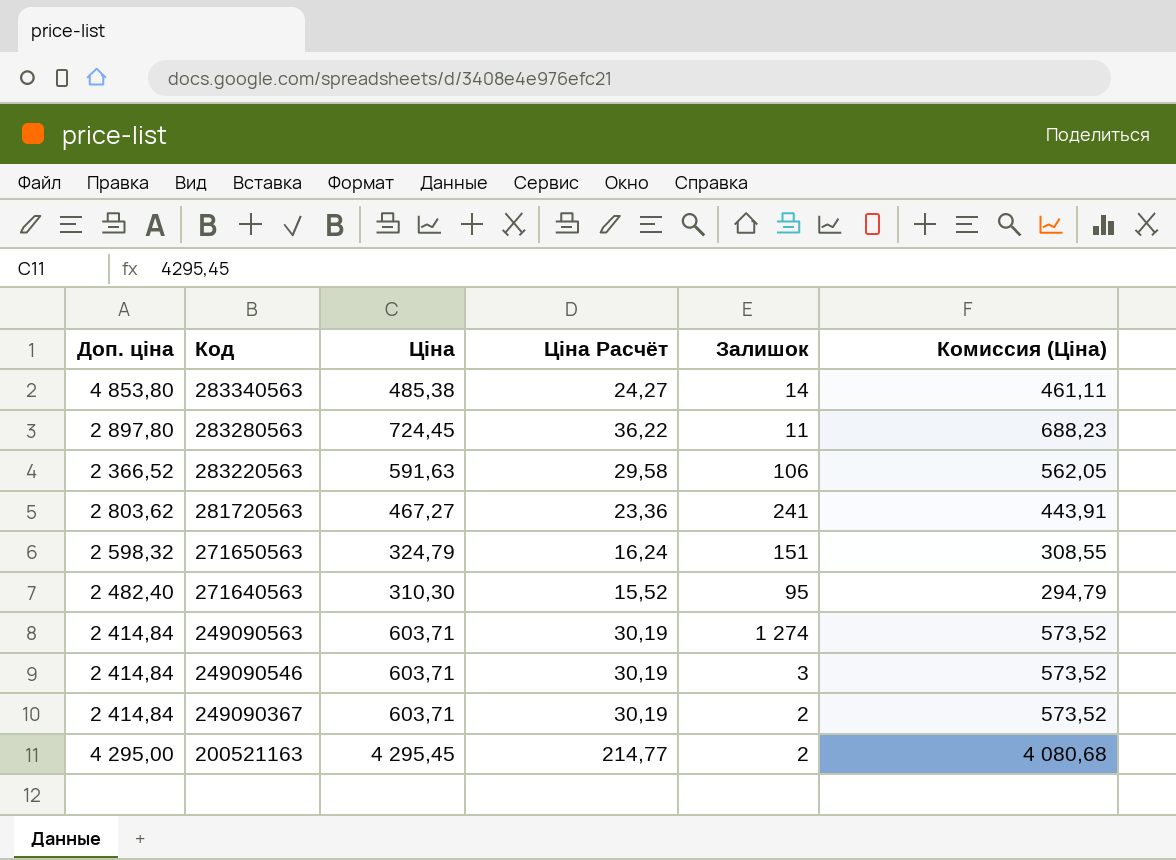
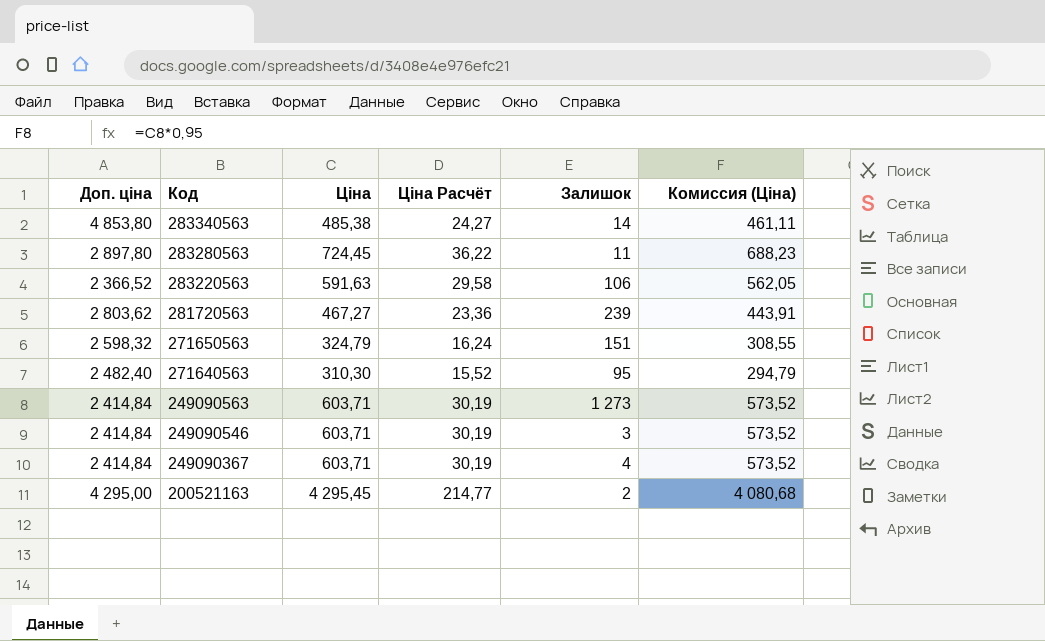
281720563 | Залишок: 241 -> 239
249090563 | Залишок: 1 274 -> 1 273
249090367 | Залишок: 2 -> 4

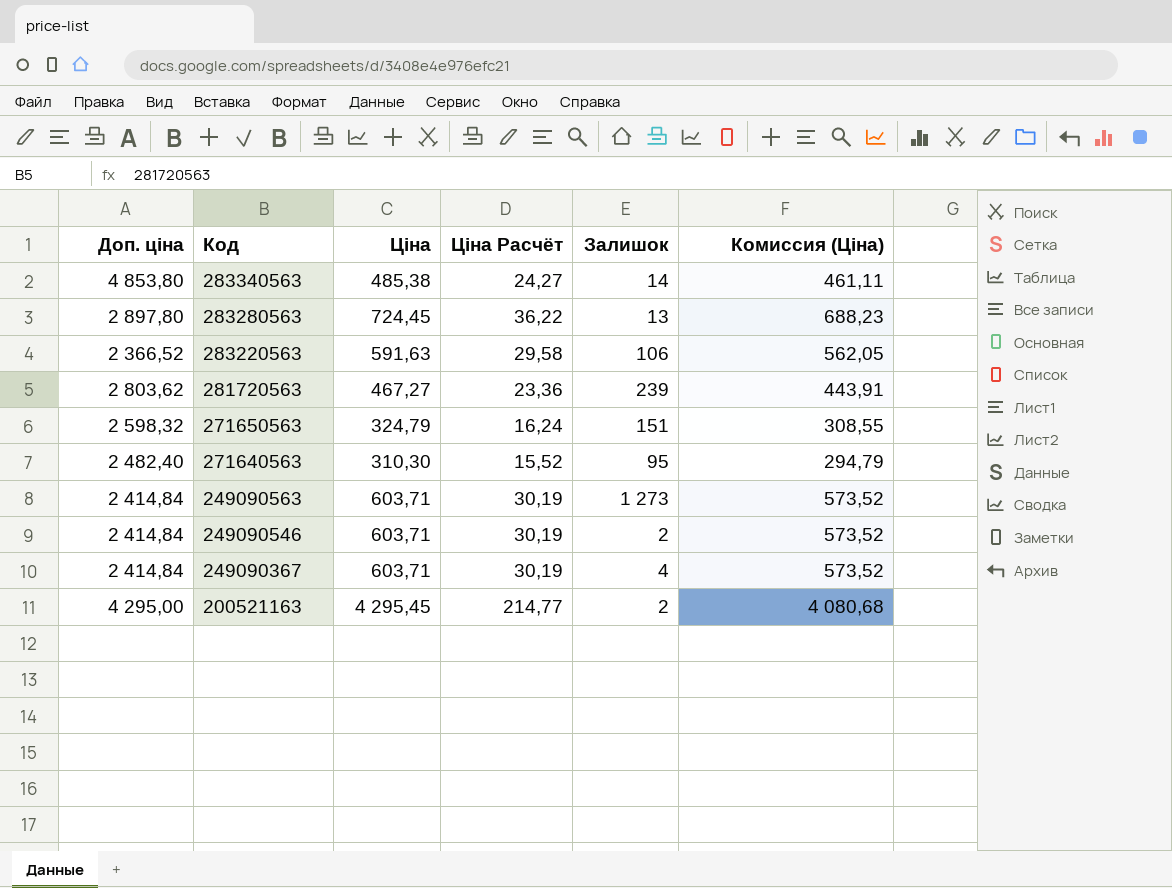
283280563 | Залишок: 11 -> 13
249090546 | Залишок: 3 -> 2

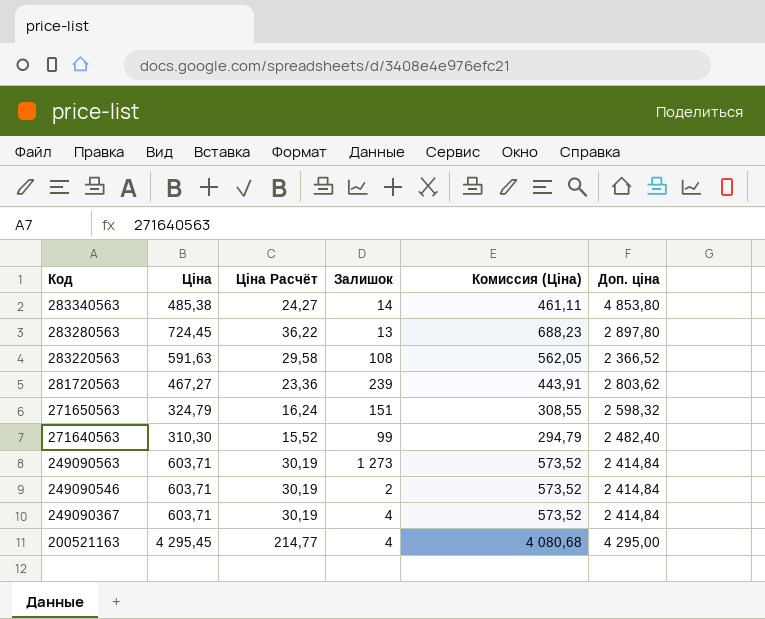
column Доп. ціна | position: 1 -> 6
283220563 | Залишок: 106 -> 108
271640563 | Залишок: 95 -> 99
200521163 | Залишок: 2 -> 4

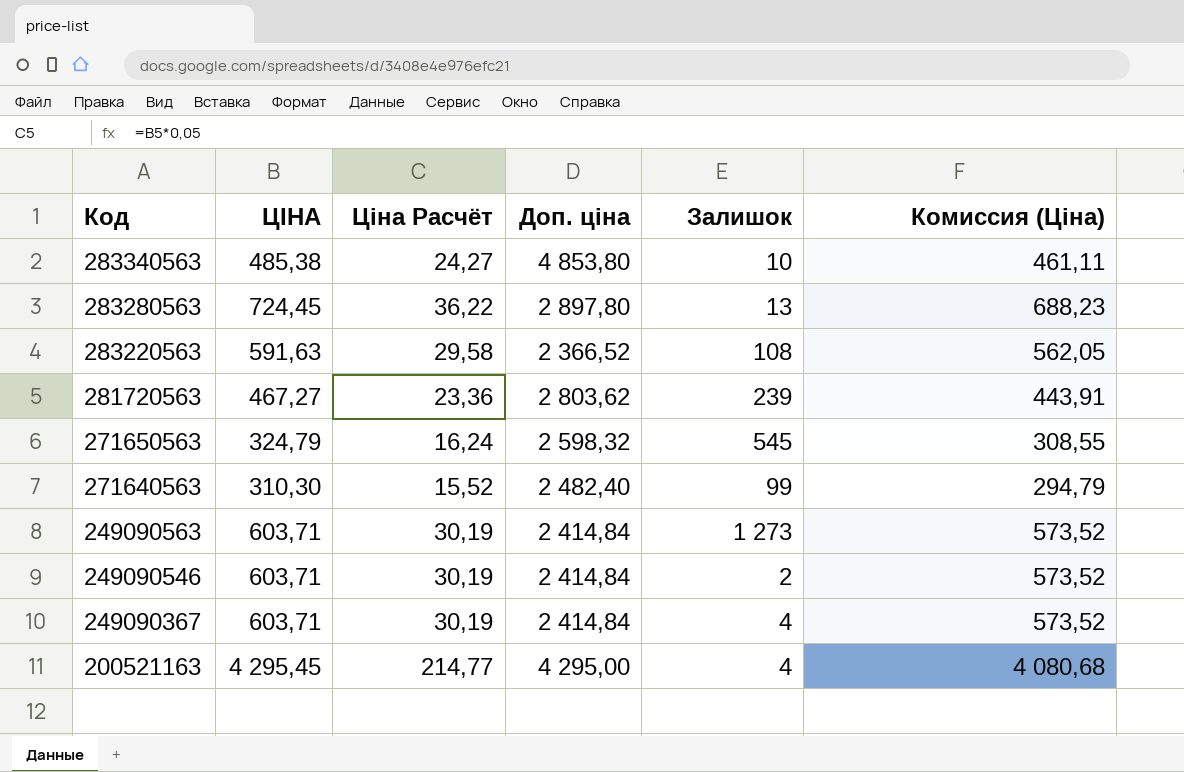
column name: Ціна -> ЦІНА
column Доп. ціна | position: 6 -> 4
283340563 | Залишок: 14 -> 10
271650563 | Залишок: 151 -> 545

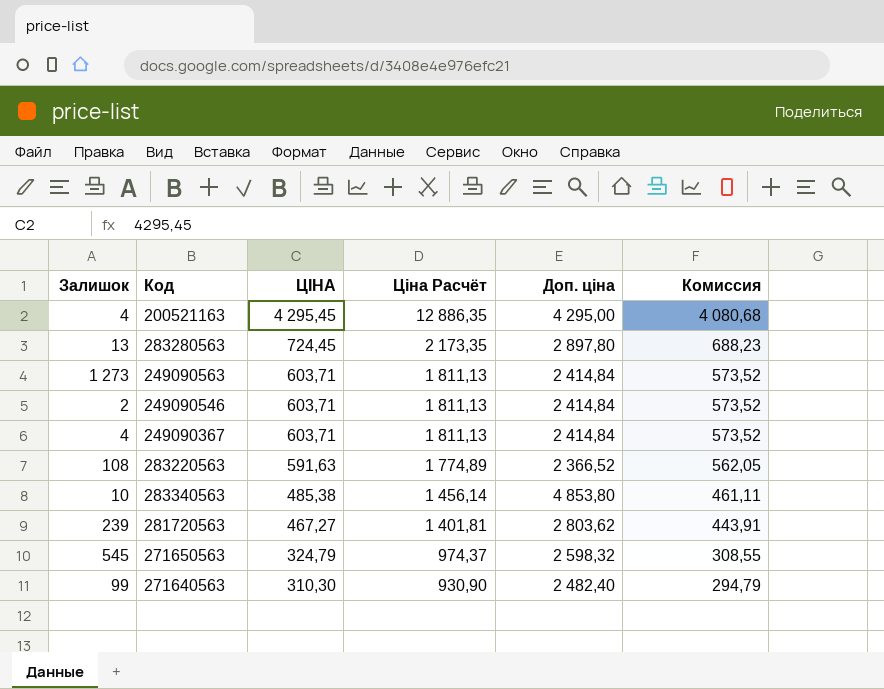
row order: Код descending -> ЦІНА descending
column Залишок | position: 5 -> 1
column Ціна Расчёт | formula: [ЦІНА] * 0,05 -> [ЦІНА] * 3
column name: Комиссия (Ціна) -> Комиссия

